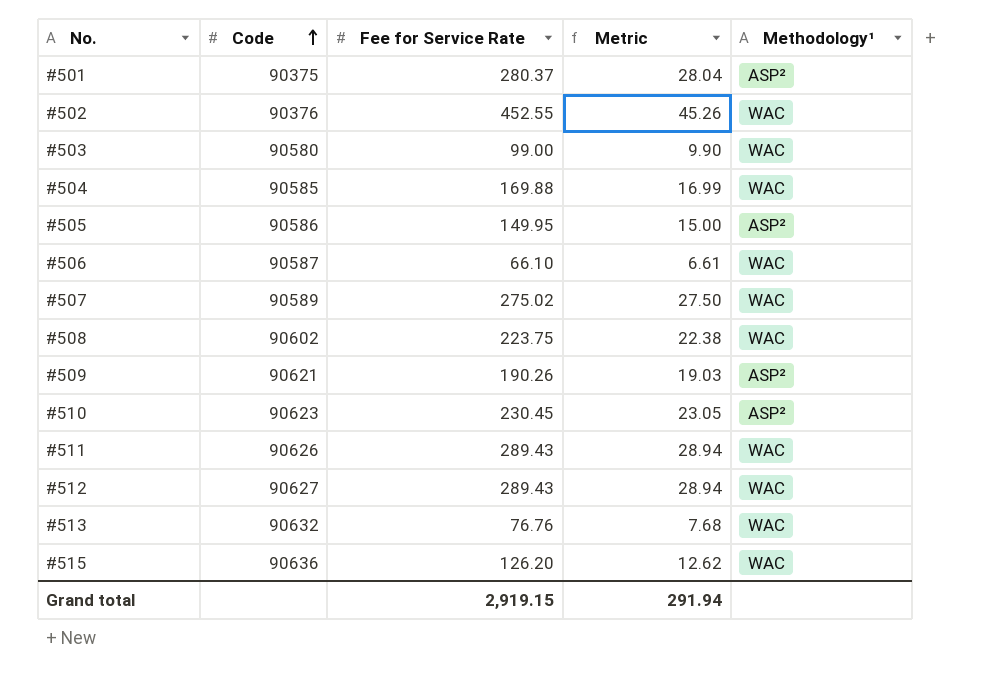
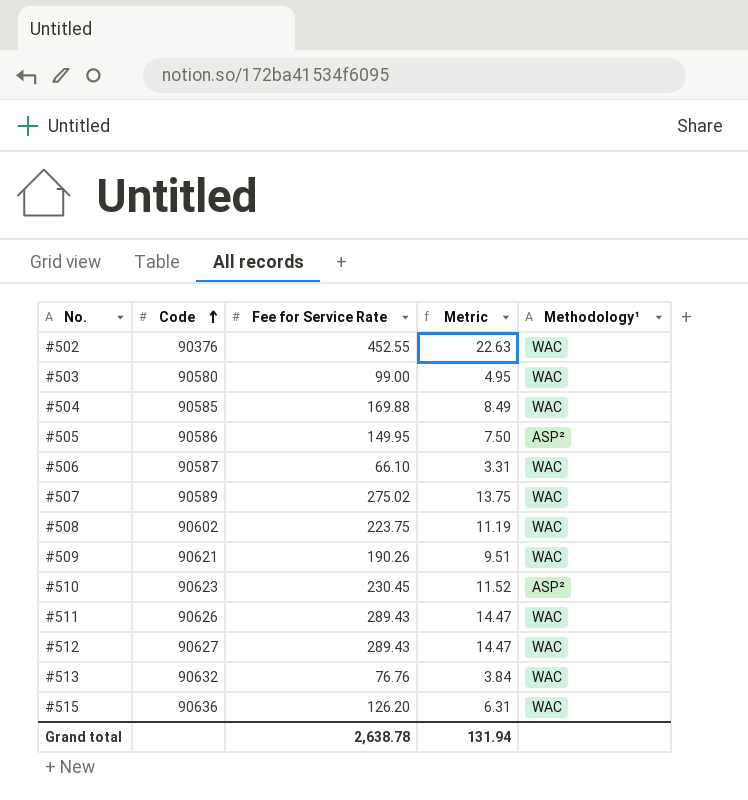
column Metric | formula: [Fee for Service Rate] * 0.1 -> [Fee for Service Rate] * 0.05
row #501: 90375 | 280.37 | 28.04 | ASP² -> none
#509 | Methodology¹: ASP² -> WAC
Grand total | Fee for Service Rate: 2,919.15 -> 2,638.78
Grand total | Metric: 291.94 -> 131.94

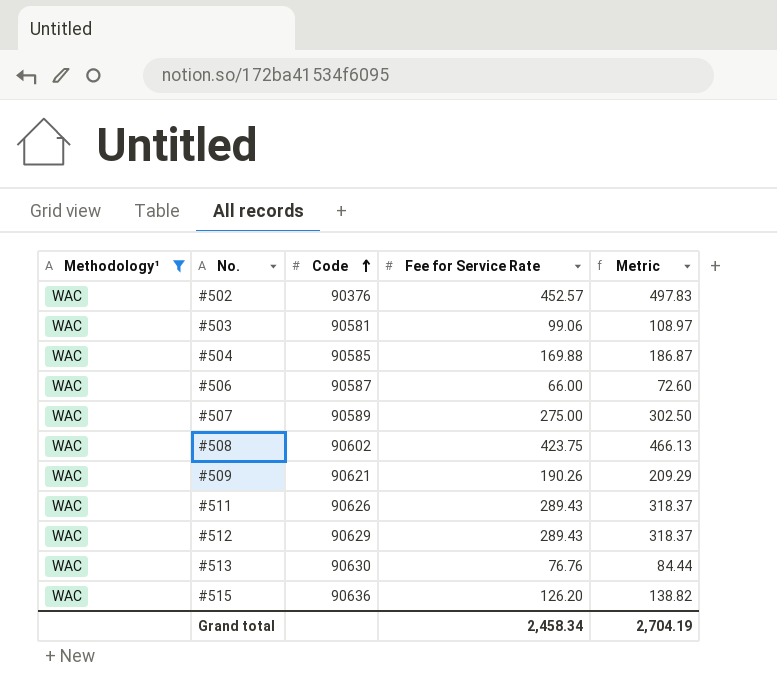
filter: none -> Methodology¹ = WAC
column Methodology¹ | position: 5 -> 1
column Metric | formula: [Fee for Service Rate] * 0.05 -> [Fee for Service Rate] * 1.1
#502 | Fee for Service Rate: 452.55 -> 452.57
#503 | Code: 90580 -> 90581
#503 | Fee for Service Rate: 99.00 -> 99.06
#506 | Fee for Service Rate: 66.10 -> 66.00
#507 | Fee for Service Rate: 275.02 -> 275.00
#508 | Fee for Service Rate: 223.75 -> 423.75
#512 | Code: 90627 -> 90629
#513 | Code: 90632 -> 90630
Grand total | Fee for Service Rate: 2,638.78 -> 2,458.34
Grand total | Metric: 131.94 -> 2,704.19

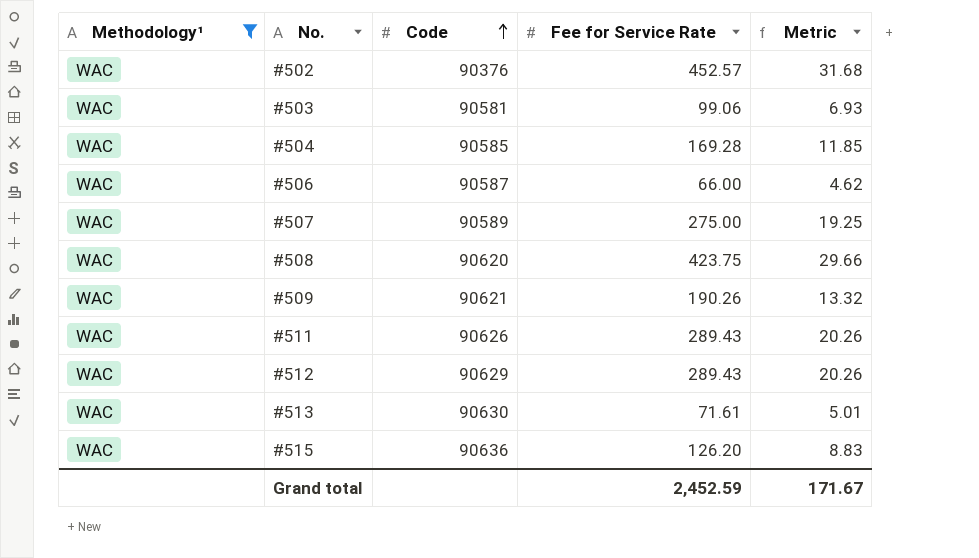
column Metric | formula: [Fee for Service Rate] * 1.1 -> [Fee for Service Rate] * 0.07
#504 | Fee for Service Rate: 169.88 -> 169.28
#508 | Code: 90602 -> 90620
#513 | Fee for Service Rate: 76.76 -> 71.61
Grand total | Fee for Service Rate: 2,458.34 -> 2,452.59
Grand total | Metric: 2,704.19 -> 171.67

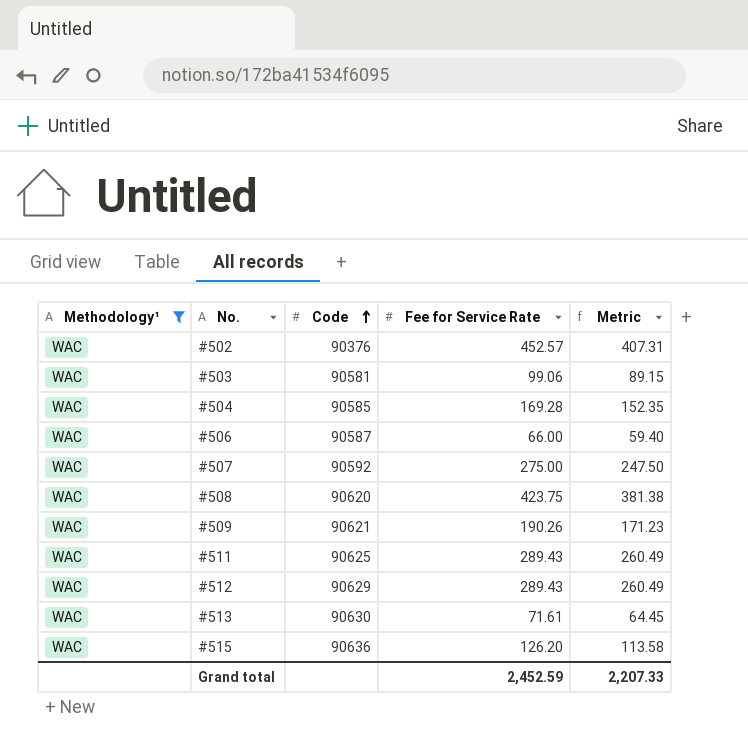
column Metric | formula: [Fee for Service Rate] * 0.07 -> [Fee for Service Rate] * 0.9
#507 | Code: 90589 -> 90592
#511 | Code: 90626 -> 90625
Grand total | Metric: 171.67 -> 2,207.33

